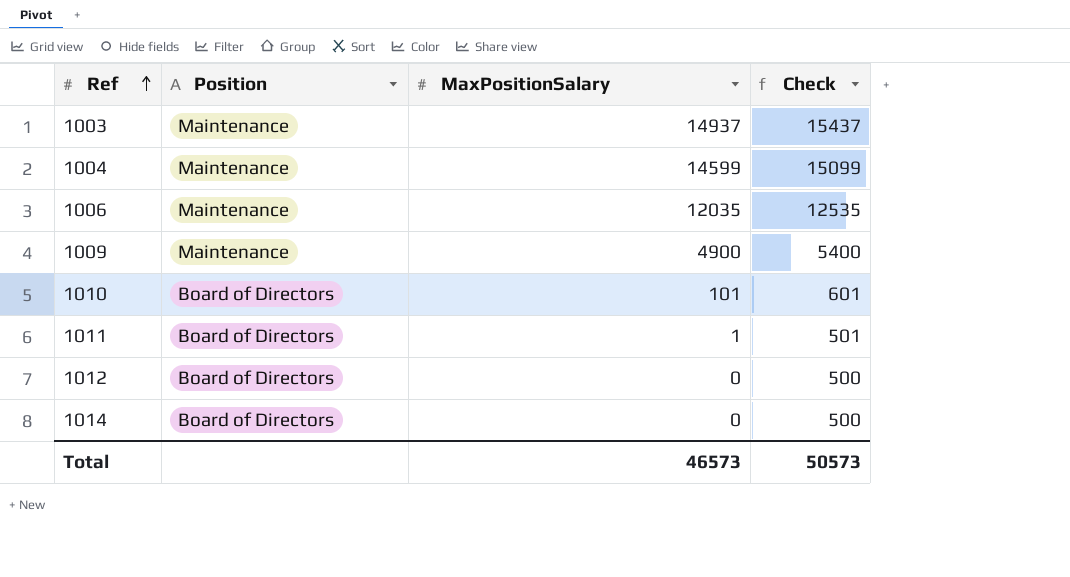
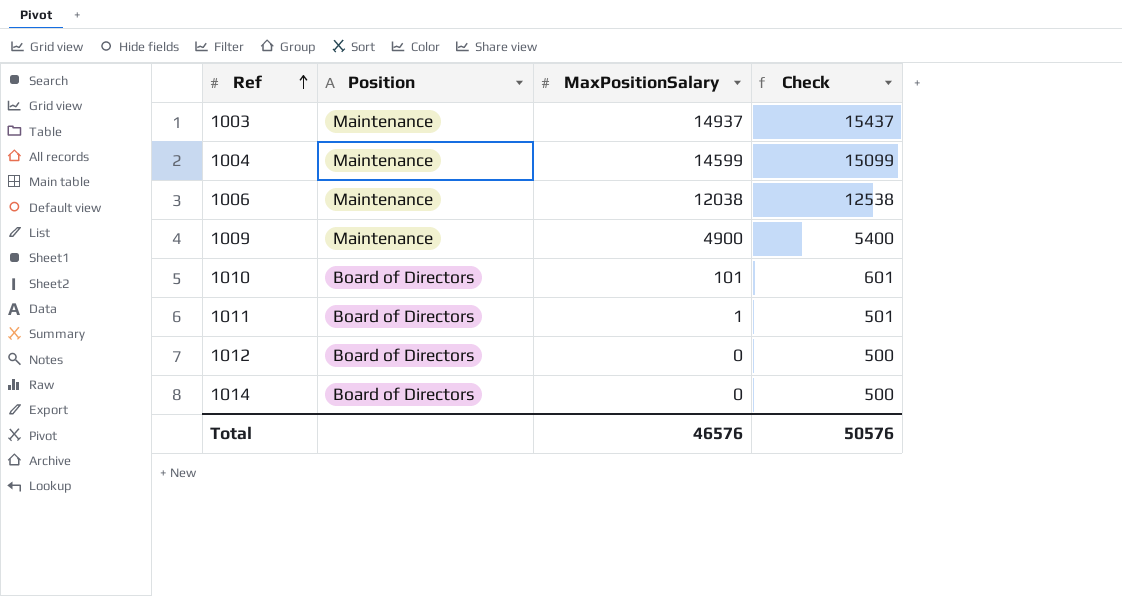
1006 | MaxPositionSalary: 12035 -> 12038
1006 | Check: 12535 -> 12538
Total | MaxPositionSalary: 46573 -> 46576
Total | Check: 50573 -> 50576

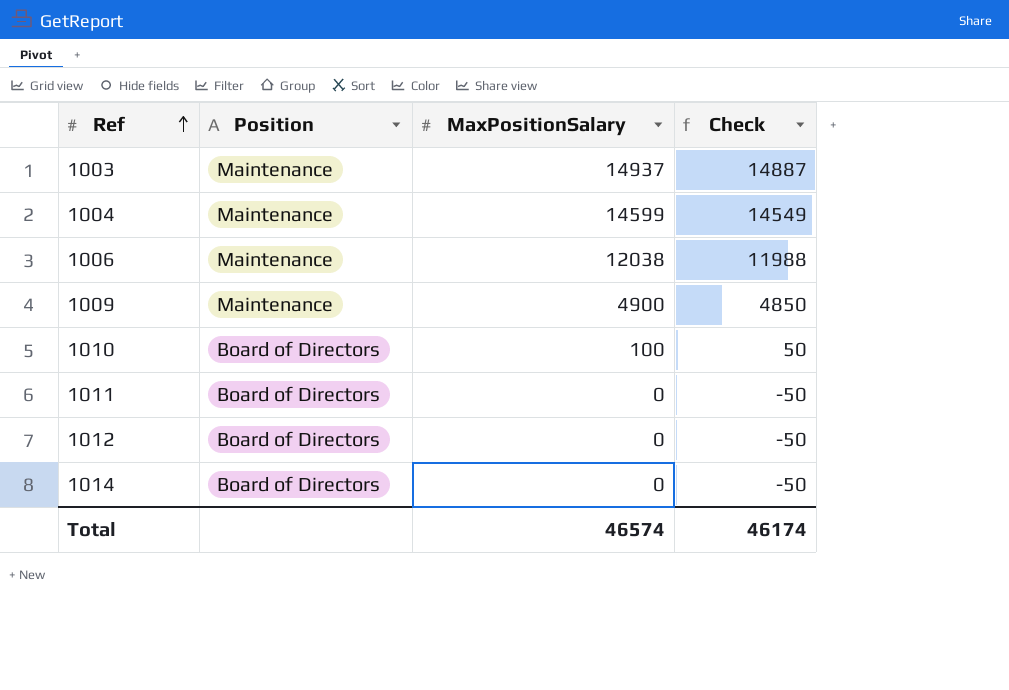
column Check | formula: [MaxPositionSalary] + 500 -> [MaxPositionSalary] - 50
1010 | MaxPositionSalary: 101 -> 100
1011 | MaxPositionSalary: 1 -> 0
Total | MaxPositionSalary: 46576 -> 46574
Total | Check: 50576 -> 46174

